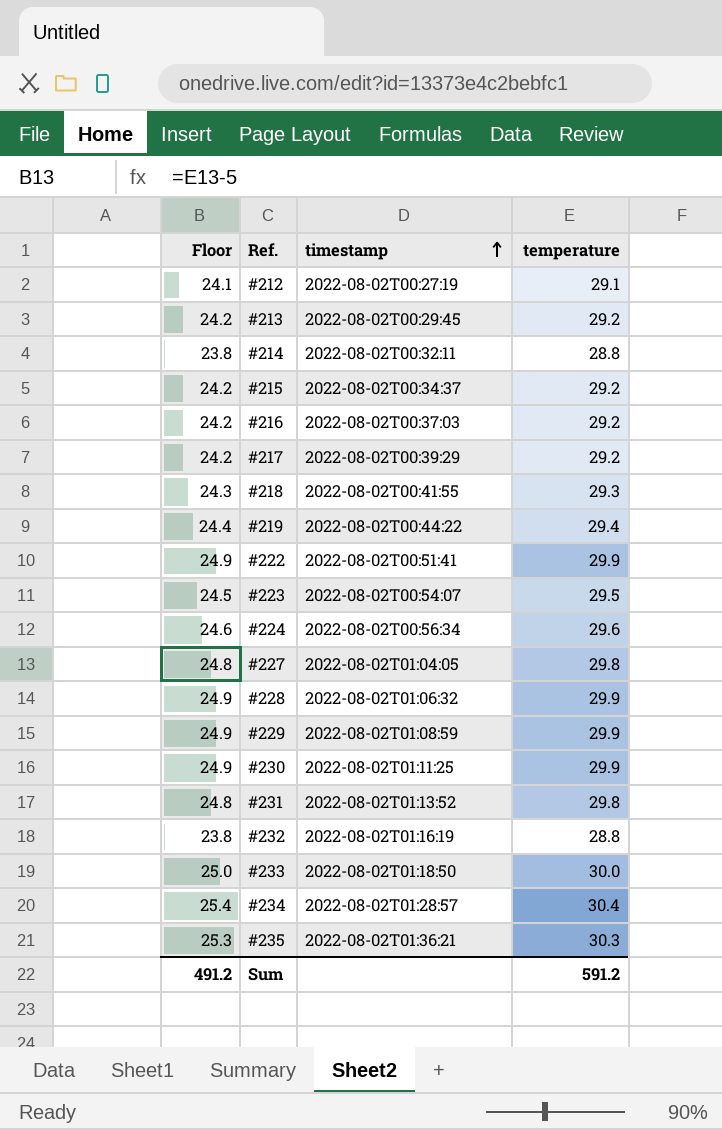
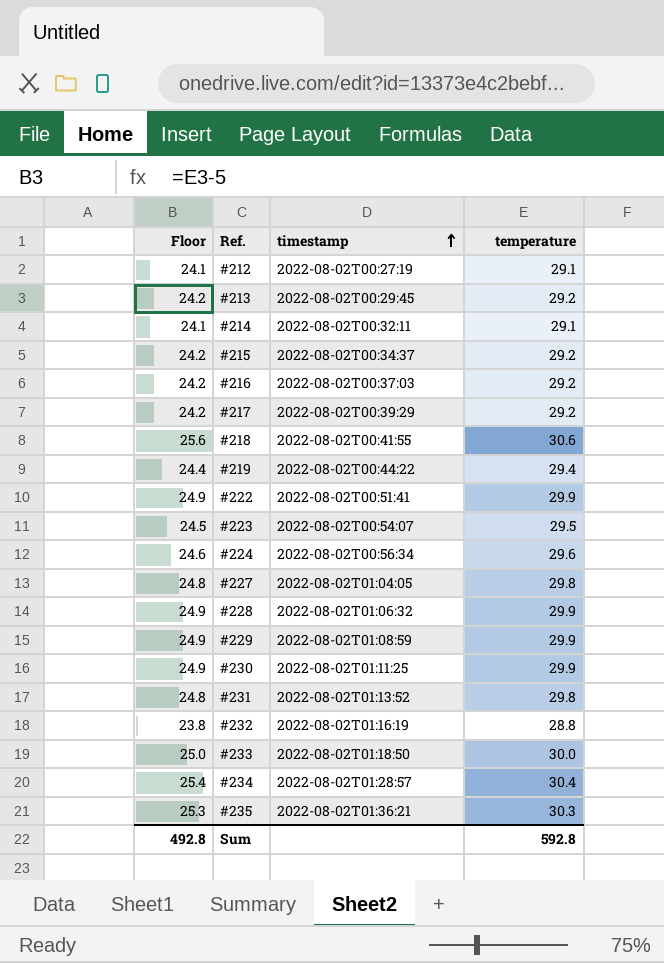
#214 | Floor: 23.8 -> 24.1
#214 | temperature: 28.8 -> 29.1
#218 | Floor: 24.3 -> 25.6
#218 | temperature: 29.3 -> 30.6
Sum | Floor: 491.2 -> 492.8
Sum | temperature: 591.2 -> 592.8

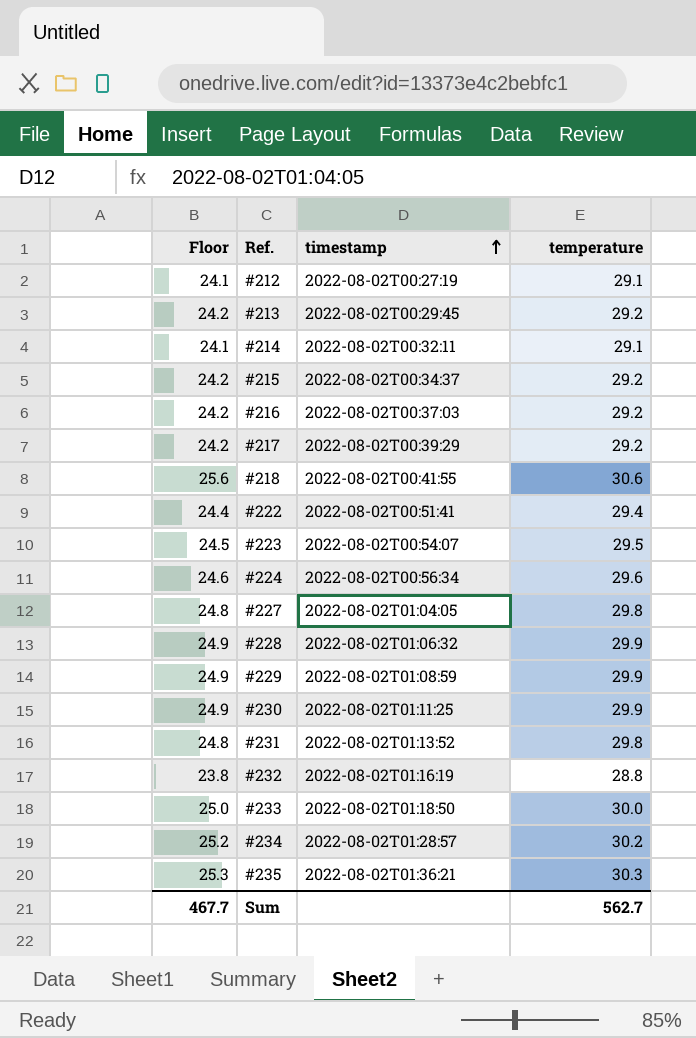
row #219: 24.4 | 2022-08-02T00:44:22 | 29.4 -> none
#222 | Floor: 24.9 -> 24.4
#222 | temperature: 29.9 -> 29.4
#234 | Floor: 25.4 -> 25.2
#234 | temperature: 30.4 -> 30.2
Sum | Floor: 492.8 -> 467.7
Sum | temperature: 592.8 -> 562.7

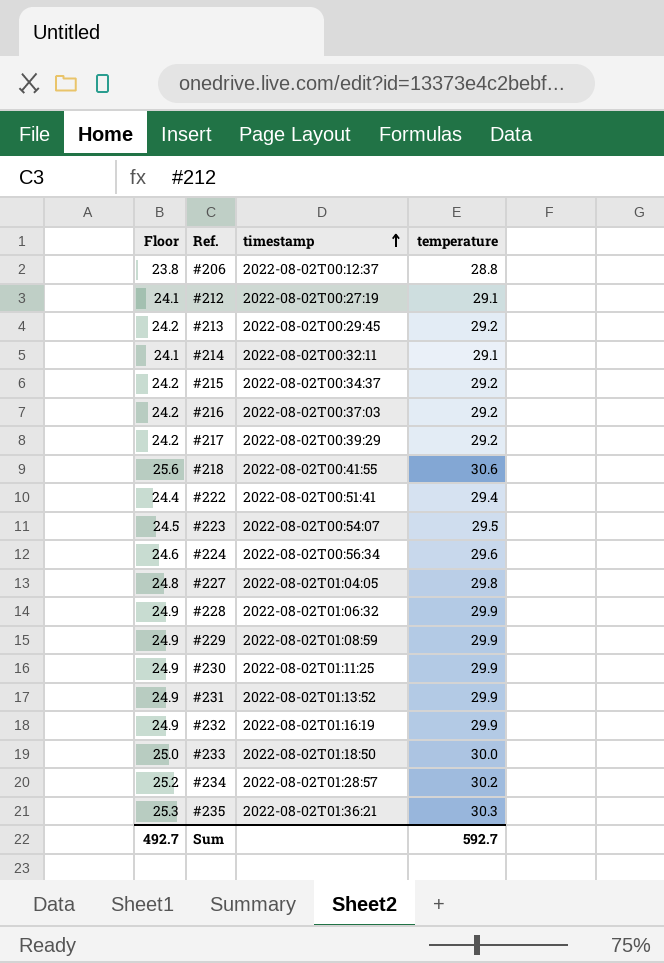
row #206: none -> 23.8 | 2022-08-02T00:12:37 | 28.8
#231 | Floor: 24.8 -> 24.9
#231 | temperature: 29.8 -> 29.9
#232 | Floor: 23.8 -> 24.9
#232 | temperature: 28.8 -> 29.9
Sum | Floor: 467.7 -> 492.7
Sum | temperature: 562.7 -> 592.7

